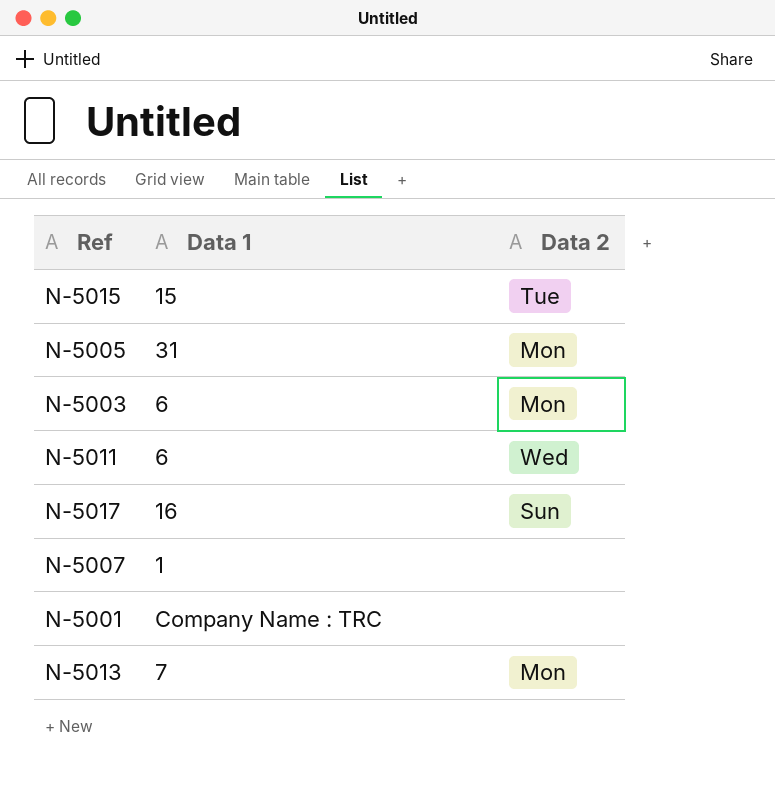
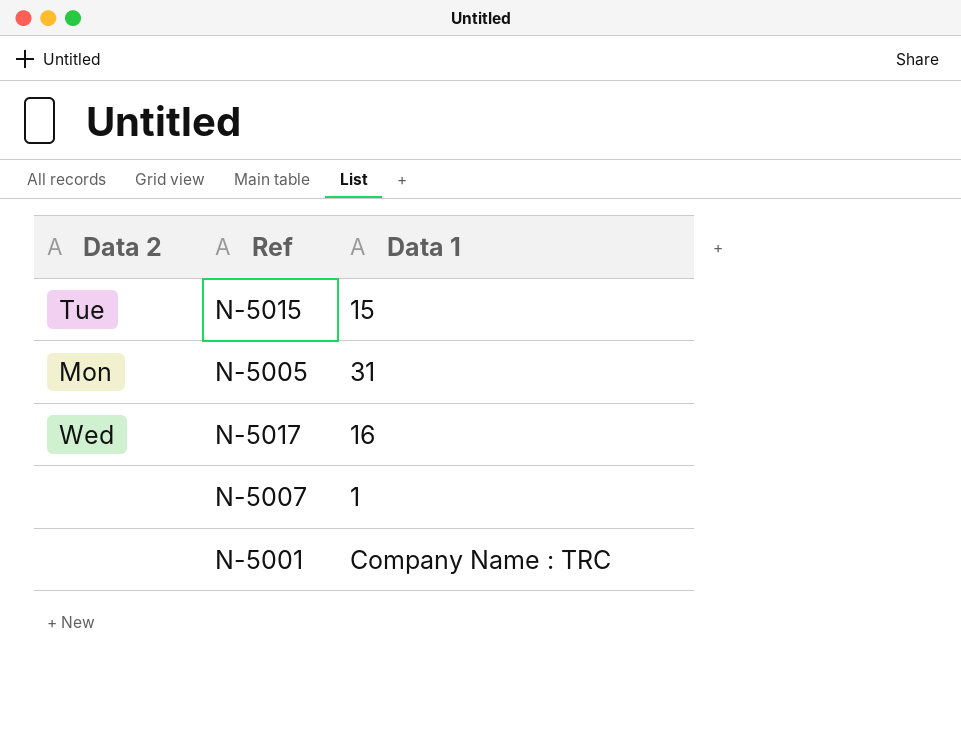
column Data 2 | position: 3 -> 1
row N-5003: 6 | Mon -> none
row N-5011: 6 | Wed -> none
row N-5013: 7 | Mon -> none
N-5017 | Data 2: Sun -> Wed

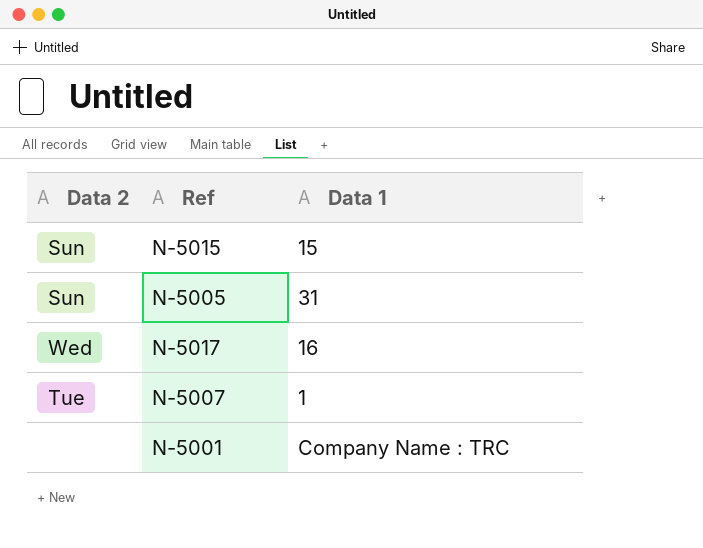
N-5015 | Data 2: Tue -> Sun
N-5005 | Data 2: Mon -> Sun
N-5007 | Data 2: none -> Tue

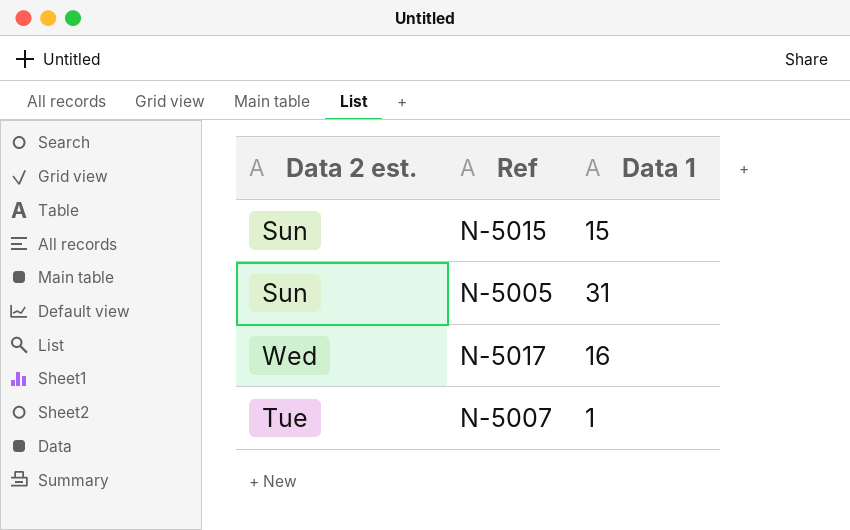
column name: Data 2 -> Data 2 est.
row N-5001: none | Company Name : TRC -> none

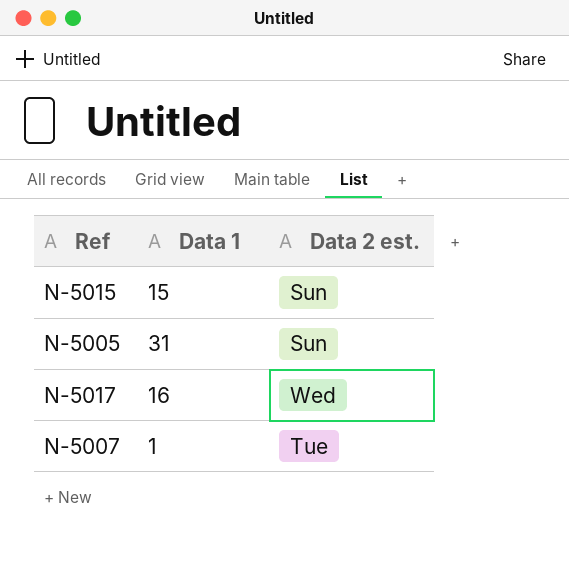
column Data 2 est. | position: 1 -> 3

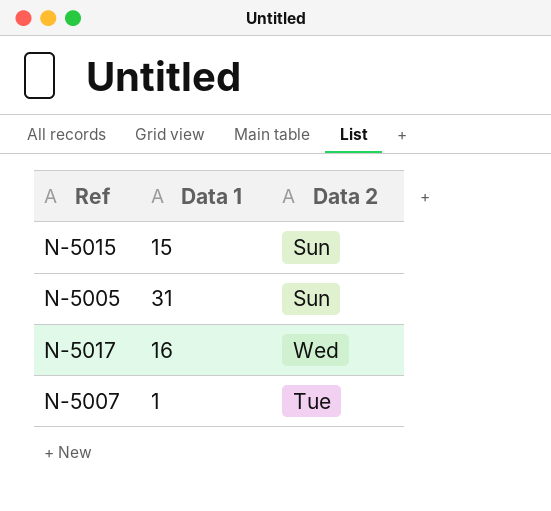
column name: Data 2 est. -> Data 2

